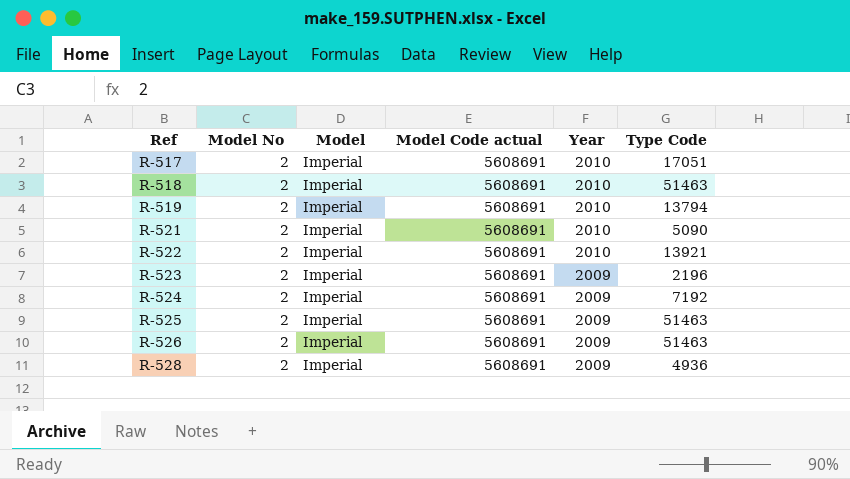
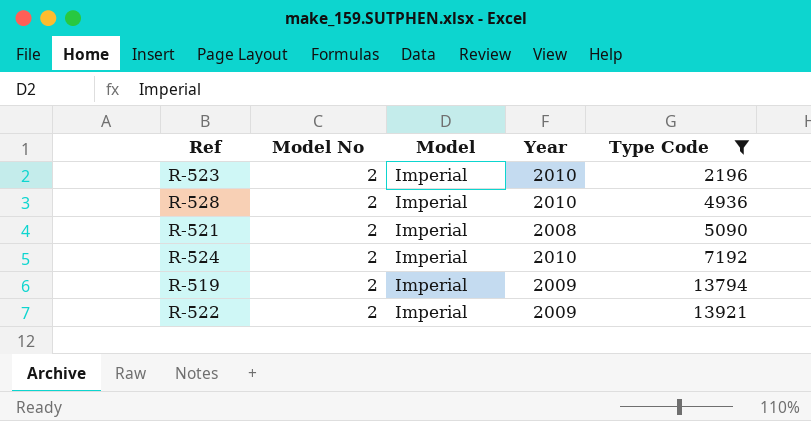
filter: none -> Type Code <= 13921
row order: Ref ascending -> Type Code ascending
column Model Code actual | position: 4 -> none
R-523 | Year: 2009 -> 2010
R-528 | Year: 2009 -> 2010
R-521 | Year: 2010 -> 2008
R-524 | Year: 2009 -> 2010
R-519 | Year: 2010 -> 2009
R-522 | Year: 2010 -> 2009

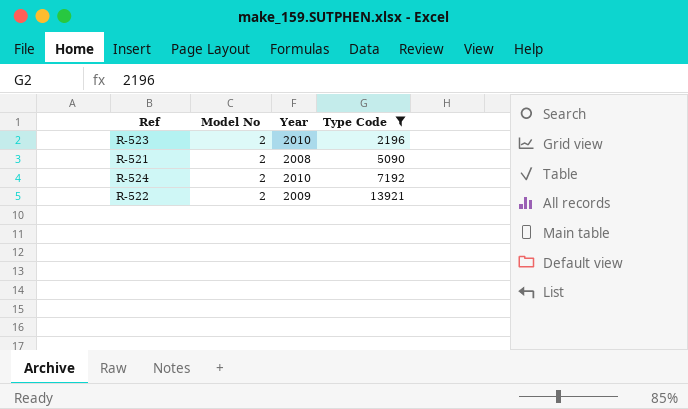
column Model | position: 3 -> none
row R-528: 2 | Imperial | 2010 | 4936 -> none
row R-519: 2 | Imperial | 2009 | 13794 -> none

